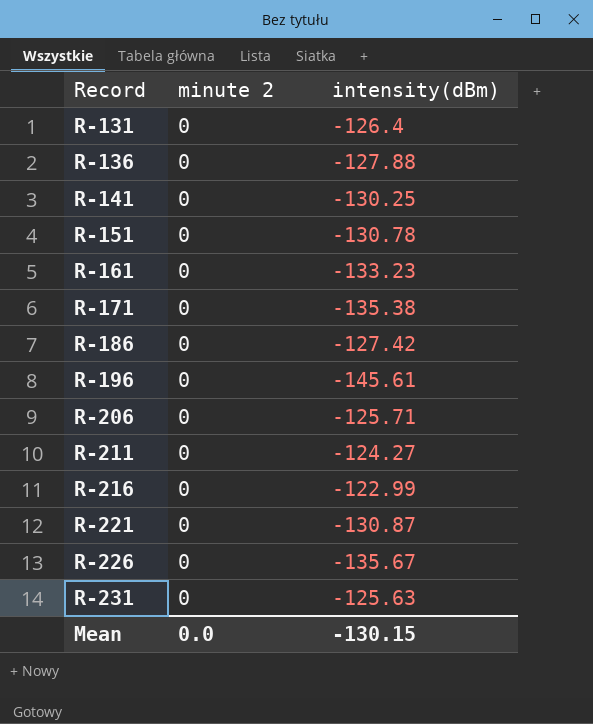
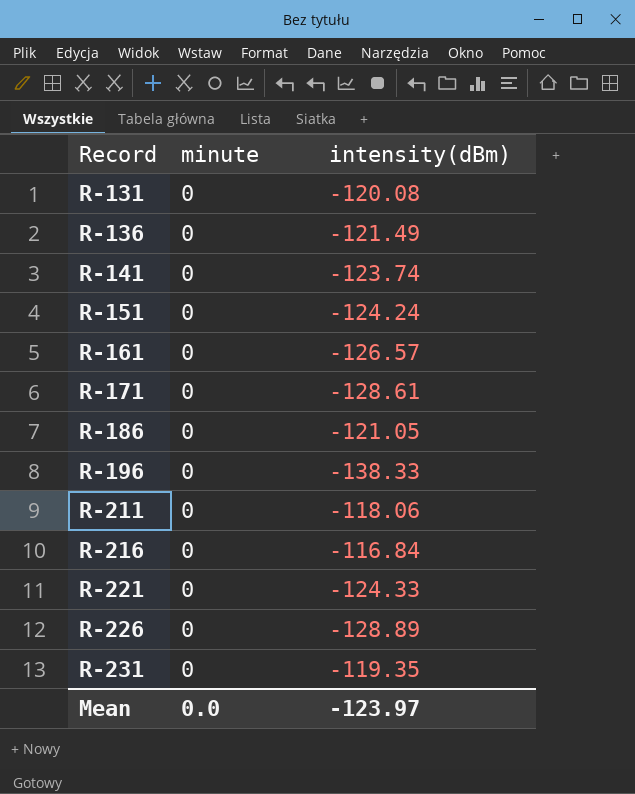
column name: minute 2 -> minute
row R-206: 0 | -125.71 -> none
R-131 | intensity(dBm): -126.4 -> -120.08
R-136 | intensity(dBm): -127.88 -> -121.49
R-141 | intensity(dBm): -130.25 -> -123.74
R-151 | intensity(dBm): -130.78 -> -124.24
R-161 | intensity(dBm): -133.23 -> -126.57
R-171 | intensity(dBm): -135.38 -> -128.61
R-186 | intensity(dBm): -127.42 -> -121.05
R-196 | intensity(dBm): -145.61 -> -138.33
R-211 | intensity(dBm): -124.27 -> -118.06
R-216 | intensity(dBm): -122.99 -> -116.84
R-221 | intensity(dBm): -130.87 -> -124.33
R-226 | intensity(dBm): -135.67 -> -128.89
R-231 | intensity(dBm): -125.63 -> -119.35
Mean | intensity(dBm): -130.15 -> -123.97

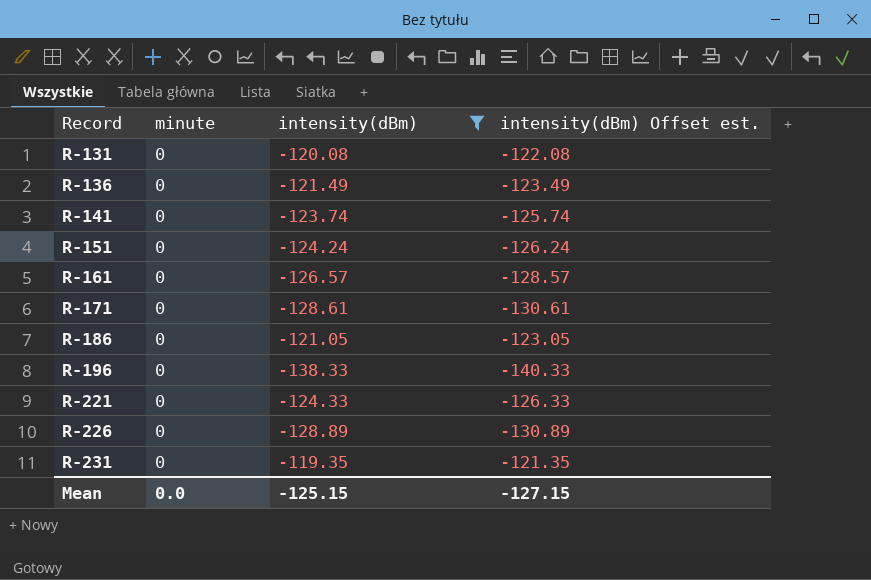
filter: none -> intensity(dBm) <= -119.35
column intensity(dBm) Offset est. | formula: none -> [intensity(dBm)] - 2
Mean | intensity(dBm): -123.97 -> -125.15

